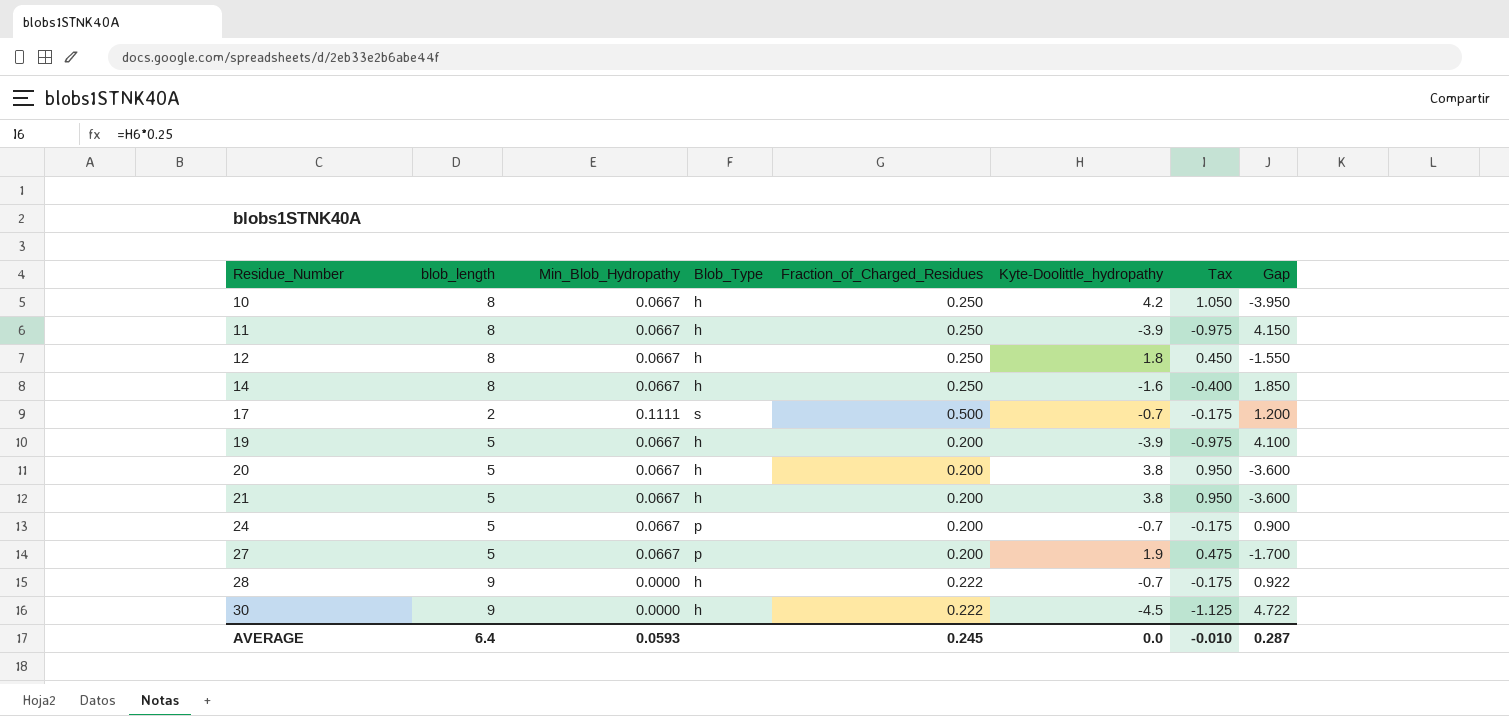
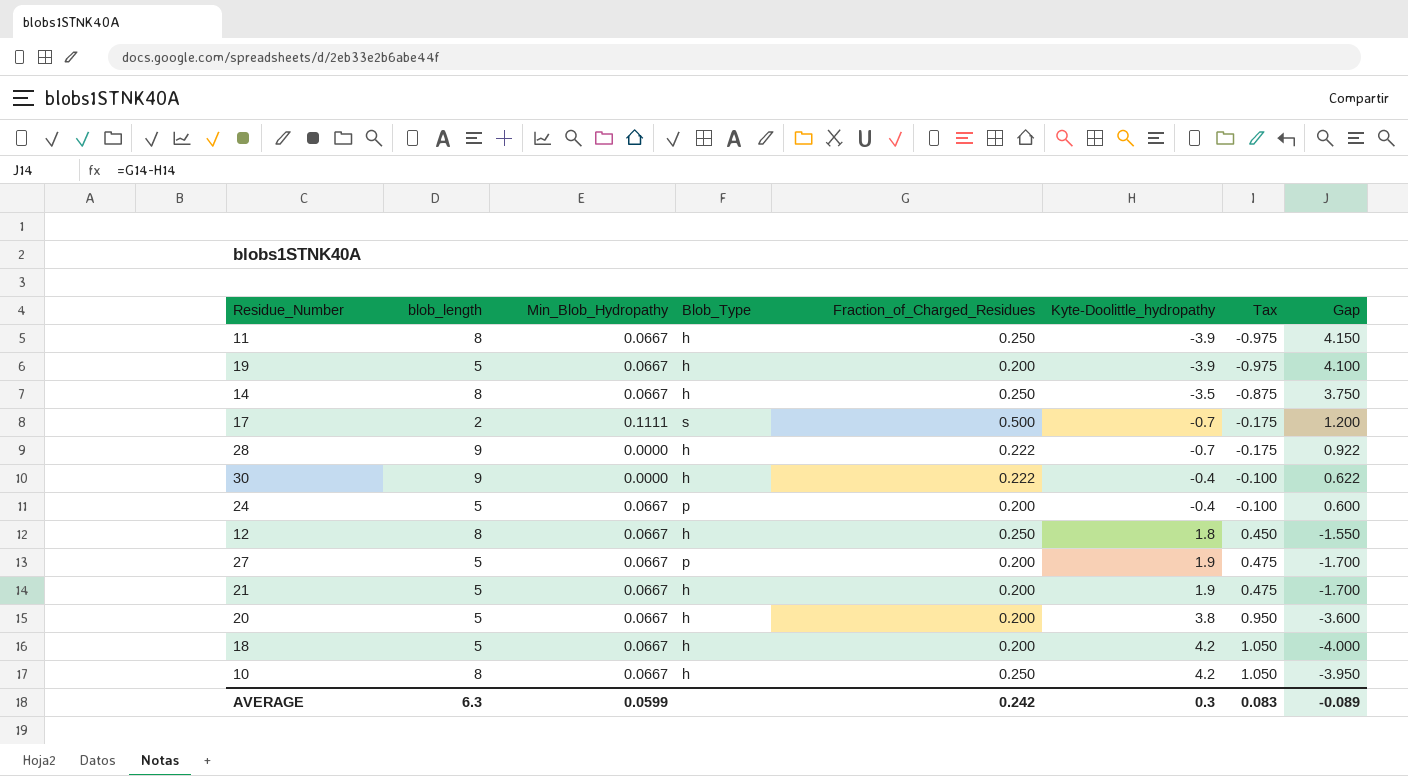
row order: Residue_Number ascending -> Kyte-Doolittle_hydropathy ascending
14 | Kyte-Doolittle_hydropathy: -1.6 -> -3.5
14 | Tax: -0.400 -> -0.875
14 | Gap: 1.850 -> 3.750
30 | Kyte-Doolittle_hydropathy: -4.5 -> -0.4
30 | Tax: -1.125 -> -0.100
30 | Gap: 4.722 -> 0.622
24 | Kyte-Doolittle_hydropathy: -0.7 -> -0.4
24 | Tax: -0.175 -> -0.100
24 | Gap: 0.900 -> 0.600
21 | Kyte-Doolittle_hydropathy: 3.8 -> 1.9
21 | Tax: 0.950 -> 0.475
21 | Gap: -3.600 -> -1.700
row 18: none -> 5 | 0.0667 | h | 0.200 | 4.2 | 1.050 | -4.000
AVERAGE | blob_length: 6.4 -> 6.3
AVERAGE | Min_Blob_Hydropathy: 0.0593 -> 0.0599
AVERAGE | Fraction_of_Charged_Residues: 0.245 -> 0.242
AVERAGE | Kyte-Doolittle_hydropathy: 0.0 -> 0.3
AVERAGE | Tax: -0.010 -> 0.083
AVERAGE | Gap: 0.287 -> -0.089

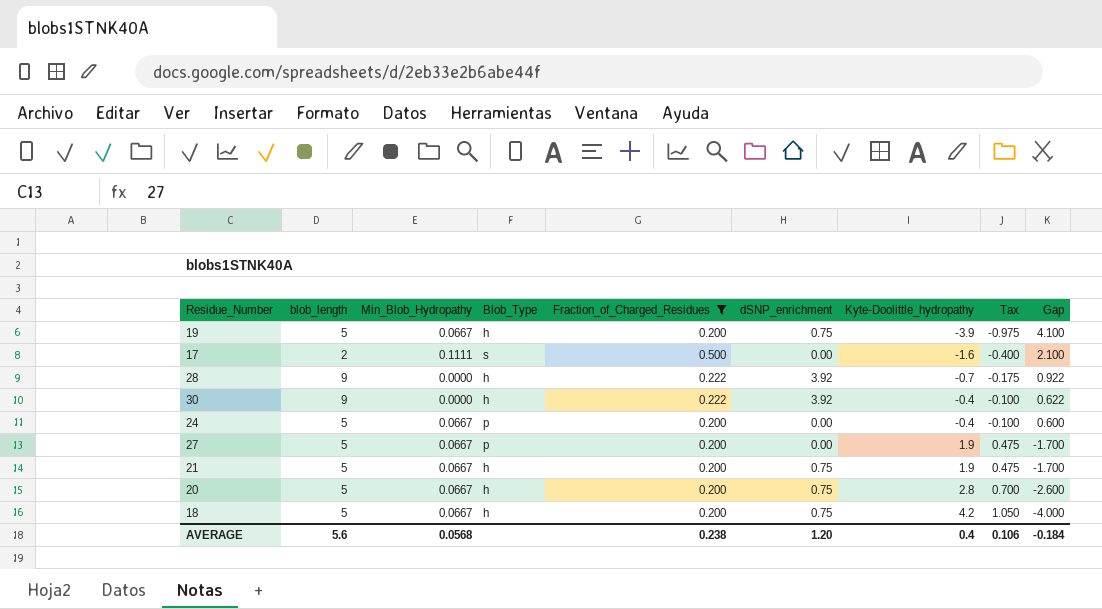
filter: none -> Fraction_of_Charged_Residues != 0.250
column dSNP_enrichment | position: none -> 6
17 | Kyte-Doolittle_hydropathy: -0.7 -> -1.6
17 | Tax: -0.175 -> -0.400
17 | Gap: 1.200 -> 2.100
20 | Kyte-Doolittle_hydropathy: 3.8 -> 2.8
20 | Tax: 0.950 -> 0.700
20 | Gap: -3.600 -> -2.600
AVERAGE | blob_length: 6.3 -> 5.6
AVERAGE | Min_Blob_Hydropathy: 0.0599 -> 0.0568
AVERAGE | Fraction_of_Charged_Residues: 0.242 -> 0.238
AVERAGE | Kyte-Doolittle_hydropathy: 0.3 -> 0.4
AVERAGE | Tax: 0.083 -> 0.106
AVERAGE | Gap: -0.089 -> -0.184

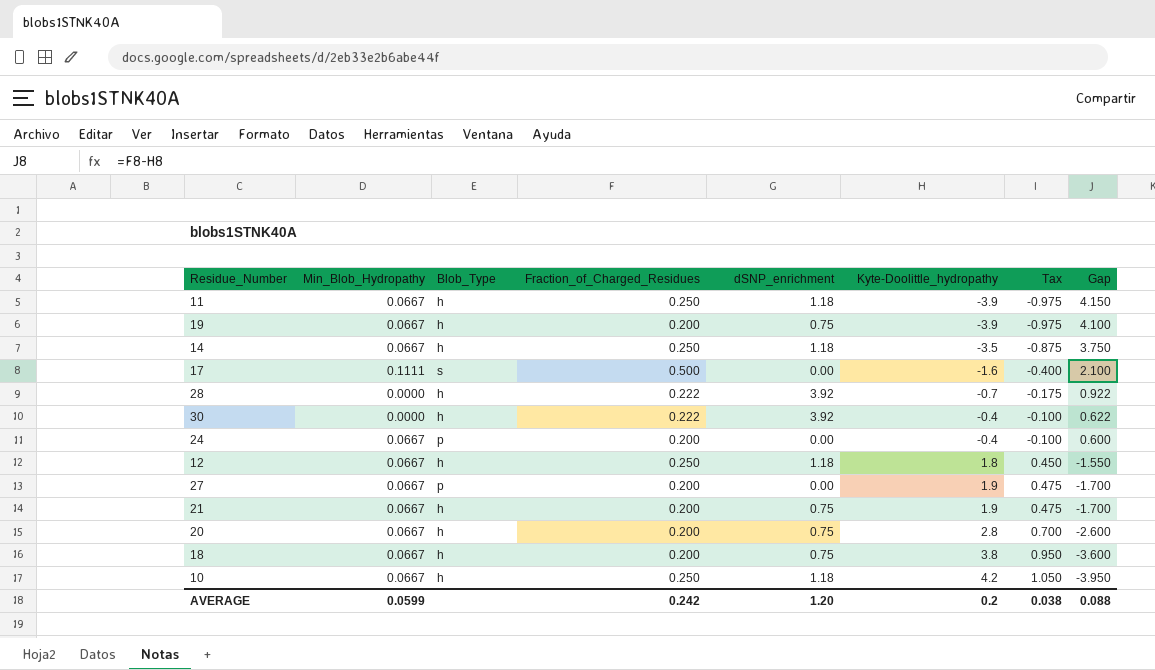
filter: Fraction_of_Charged_Residues != 0.250 -> none
column blob_length | position: 2 -> none
18 | Kyte-Doolittle_hydropathy: 4.2 -> 3.8
18 | Tax: 1.050 -> 0.950
18 | Gap: -4.000 -> -3.600
AVERAGE | Min_Blob_Hydropathy: 0.0568 -> 0.0599
AVERAGE | Fraction_of_Charged_Residues: 0.238 -> 0.242
AVERAGE | Kyte-Doolittle_hydropathy: 0.4 -> 0.2
AVERAGE | Tax: 0.106 -> 0.038
AVERAGE | Gap: -0.184 -> 0.088

